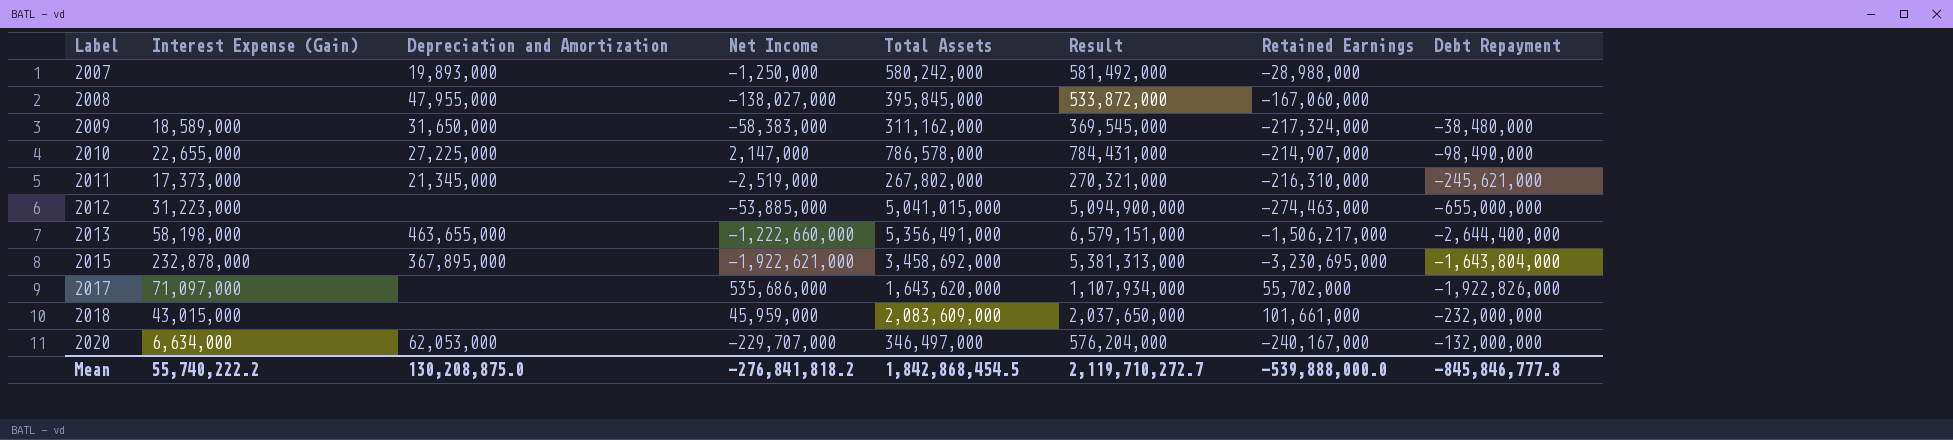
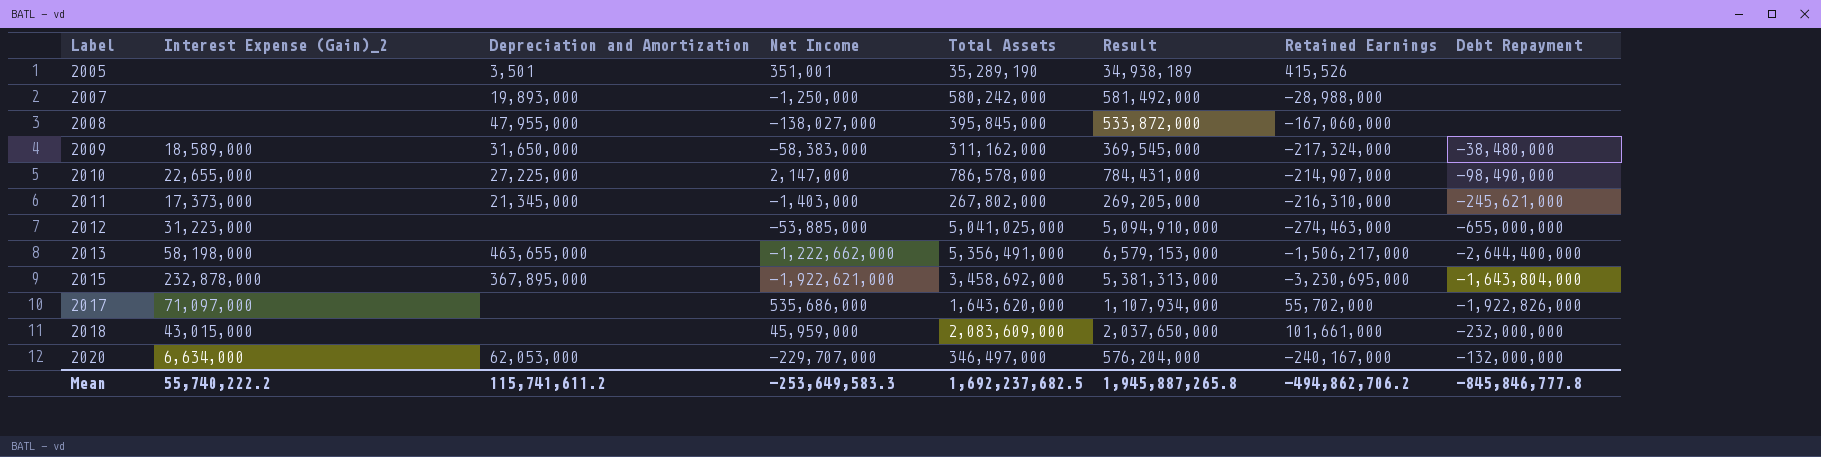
column name: Interest Expense (Gain) -> Interest Expense (Gain)_2
row 2005: none -> none | 3,501 | 351,001 | 35,289,190 | 34,938,189 | 415,526 | none
2011 | Net Income: -2,519,000 -> -1,403,000
2011 | Result: 270,321,000 -> 269,205,000
2012 | Total Assets: 5,041,015,000 -> 5,041,025,000
2012 | Result: 5,094,900,000 -> 5,094,910,000
2013 | Net Income: -1,222,660,000 -> -1,222,662,000
2013 | Result: 6,579,151,000 -> 6,579,153,000
Mean | Depreciation and Amortization: 130,208,875.0 -> 115,741,611.2
Mean | Net Income: -276,841,818.2 -> -253,649,583.3
Mean | Total Assets: 1,842,868,454.5 -> 1,692,237,682.5
Mean | Result: 2,119,710,272.7 -> 1,945,887,265.8
Mean | Retained Earnings: -539,888,000.0 -> -494,862,706.2

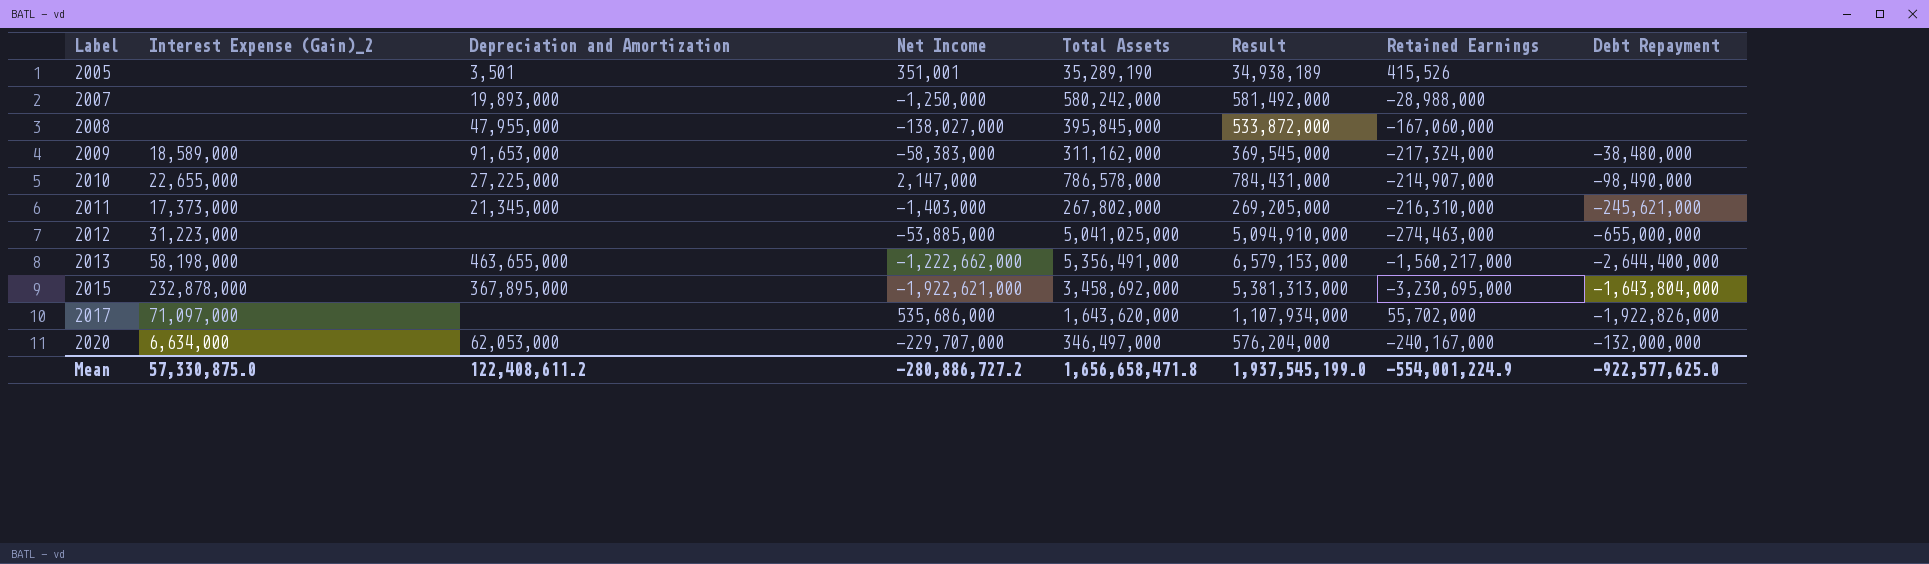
row 2018: 43,015,000 | none | 45,959,000 | 2,083,609,000 | 2,037,650,000 | 101,661,000 | -232,000,000 -> none
2009 | Depreciation and Amortization: 31,650,000 -> 91,653,000
2013 | Retained Earnings: -1,506,217,000 -> -1,560,217,000
Mean | Interest Expense (Gain)_2: 55,740,222.2 -> 57,330,875.0
Mean | Depreciation and Amortization: 115,741,611.2 -> 122,408,611.2
Mean | Net Income: -253,649,583.3 -> -280,886,727.2
Mean | Total Assets: 1,692,237,682.5 -> 1,656,658,471.8
Mean | Result: 1,945,887,265.8 -> 1,937,545,199.0
Mean | Retained Earnings: -494,862,706.2 -> -554,001,224.9
Mean | Debt Repayment: -845,846,777.8 -> -922,577,625.0

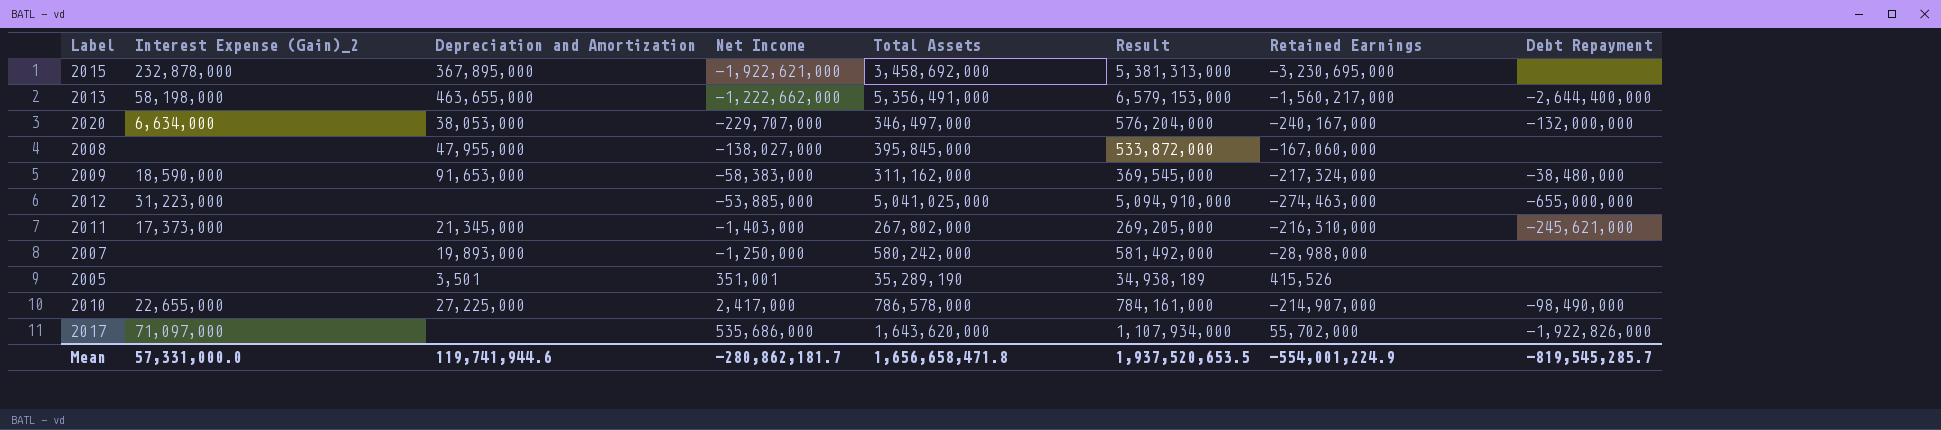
row order: Label ascending -> Net Income ascending
2015 | Debt Repayment: -1,643,804,000 -> none
2020 | Depreciation and Amortization: 62,053,000 -> 38,053,000
2009 | Interest Expense (Gain)_2: 18,589,000 -> 18,590,000
2010 | Net Income: 2,147,000 -> 2,417,000
2010 | Result: 784,431,000 -> 784,161,000
Mean | Interest Expense (Gain)_2: 57,330,875.0 -> 57,331,000.0
Mean | Depreciation and Amortization: 122,408,611.2 -> 119,741,944.6
Mean | Net Income: -280,886,727.2 -> -280,862,181.7
Mean | Result: 1,937,545,199.0 -> 1,937,520,653.5
Mean | Debt Repayment: -922,577,625.0 -> -819,545,285.7

